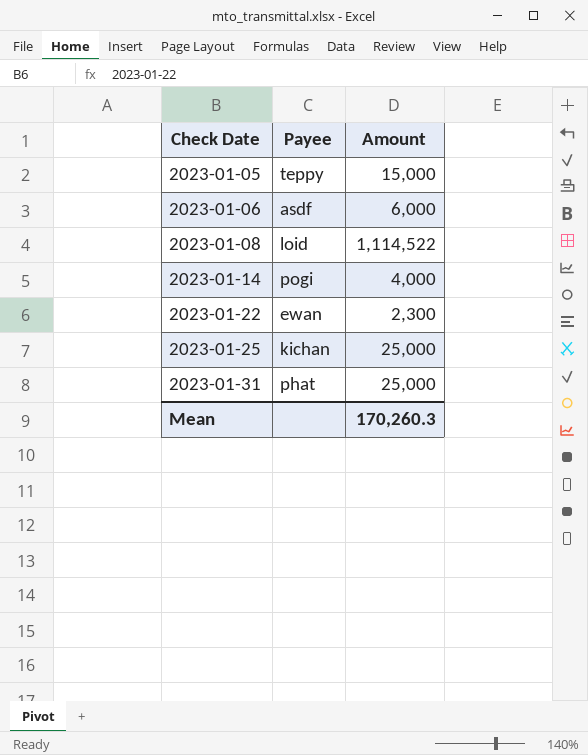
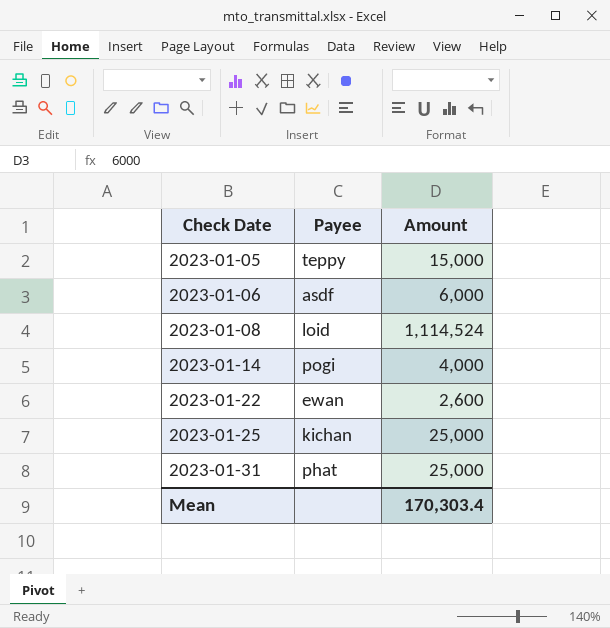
2023-01-08 | Amount: 1,114,522 -> 1,114,524
2023-01-22 | Amount: 2,300 -> 2,600
Mean | Amount: 170,260.3 -> 170,303.4

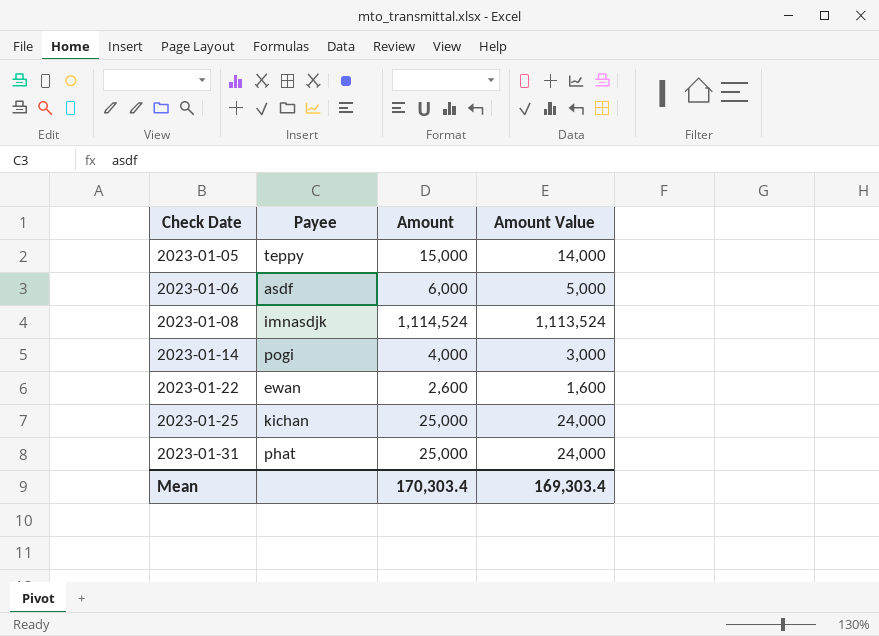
column Amount Value | formula: none -> [Amount] - 1000
2023-01-08 | Payee: loid -> imnasdjk

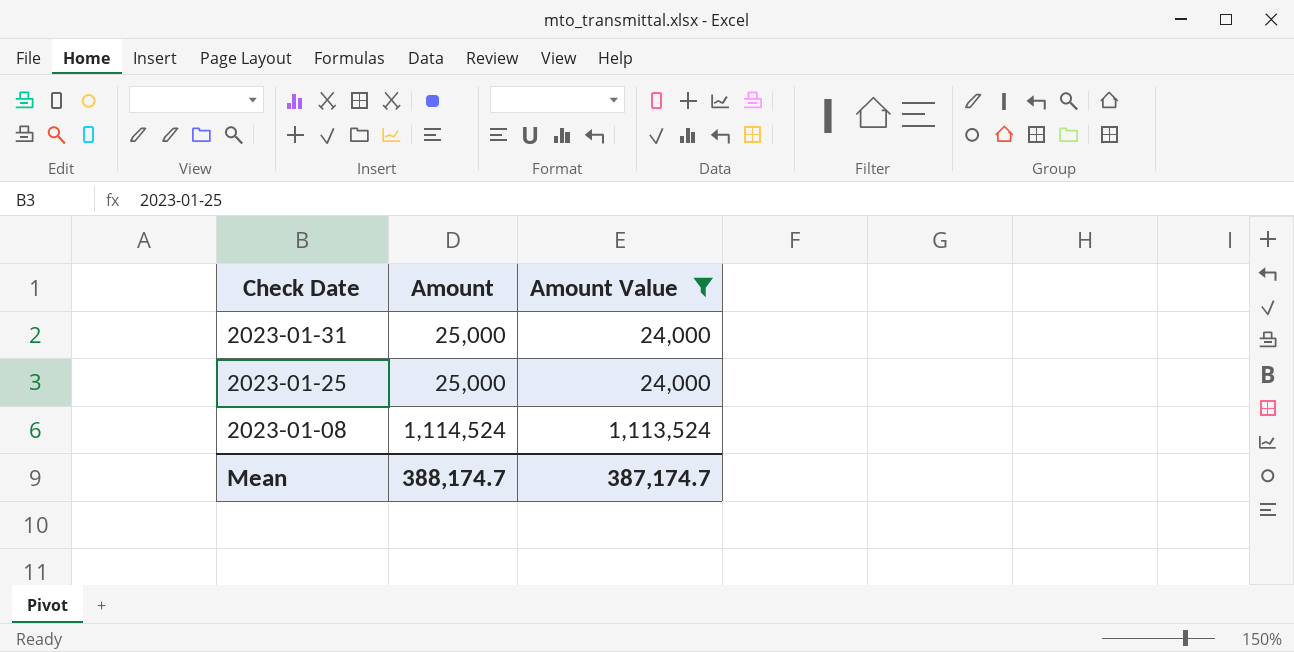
filter: none -> Amount Value >= 24,000
row order: Check Date ascending -> Check Date descending
column Payee | position: 2 -> none
Mean | Amount: 170,303.4 -> 388,174.7
Mean | Amount Value: 169,303.4 -> 387,174.7

